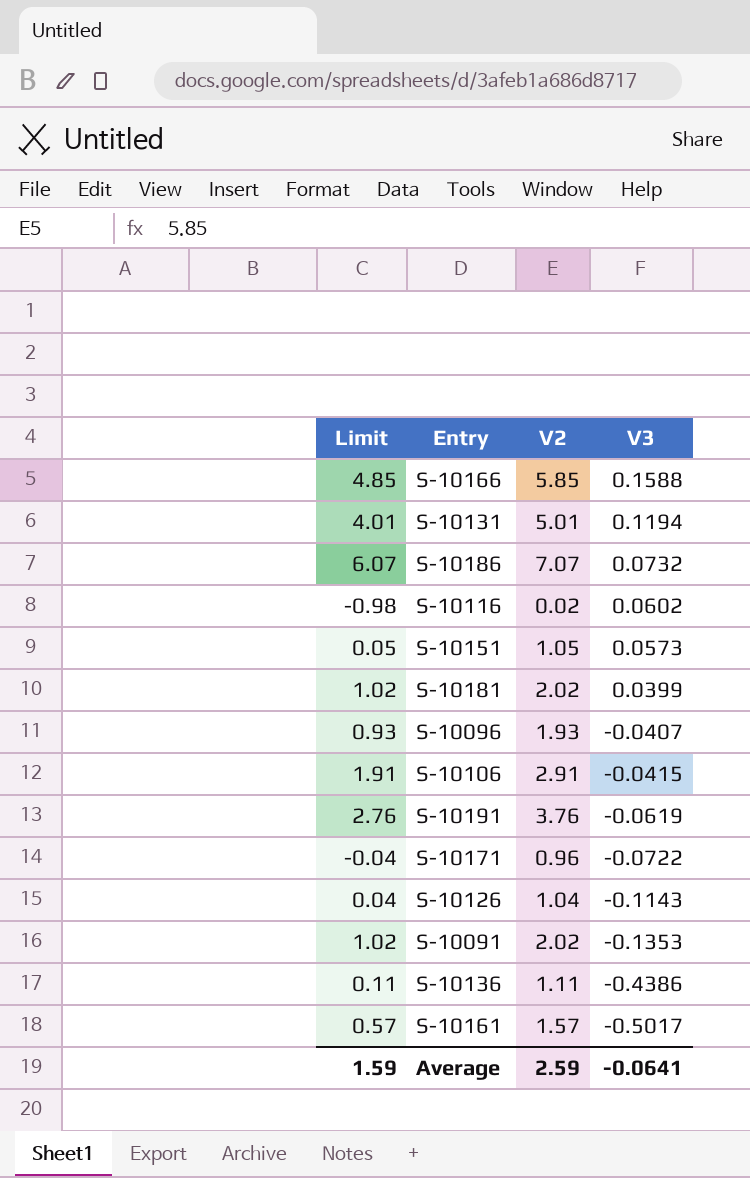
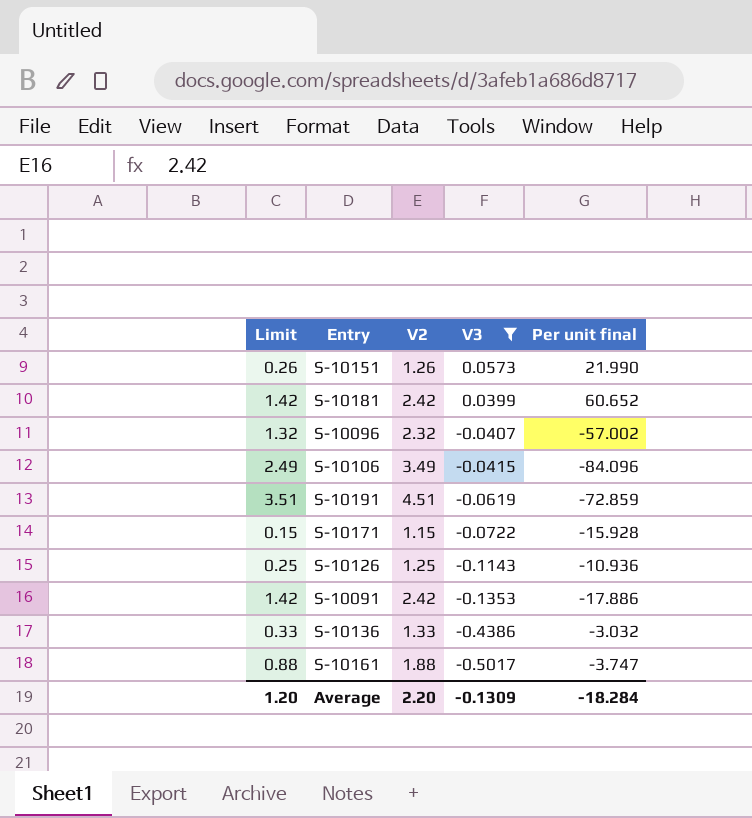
filter: none -> V3 <= 0.0573
column Per unit final | formula: none -> [V2] / [V3]
S-10151 | Limit: 0.05 -> 0.26
S-10151 | V2: 1.05 -> 1.26
S-10181 | Limit: 1.02 -> 1.42
S-10181 | V2: 2.02 -> 2.42
S-10096 | Limit: 0.93 -> 1.32
S-10096 | V2: 1.93 -> 2.32
S-10106 | Limit: 1.91 -> 2.49
S-10106 | V2: 2.91 -> 3.49
S-10191 | Limit: 2.76 -> 3.51
S-10191 | V2: 3.76 -> 4.51
S-10171 | Limit: -0.04 -> 0.15
S-10171 | V2: 0.96 -> 1.15
S-10126 | Limit: 0.04 -> 0.25
S-10126 | V2: 1.04 -> 1.25
S-10091 | Limit: 1.02 -> 1.42
S-10091 | V2: 2.02 -> 2.42
S-10136 | Limit: 0.11 -> 0.33
S-10136 | V2: 1.11 -> 1.33
S-10161 | Limit: 0.57 -> 0.88
S-10161 | V2: 1.57 -> 1.88
Average | Limit: 1.59 -> 1.20
Average | V2: 2.59 -> 2.20
Average | V3: -0.0641 -> -0.1309

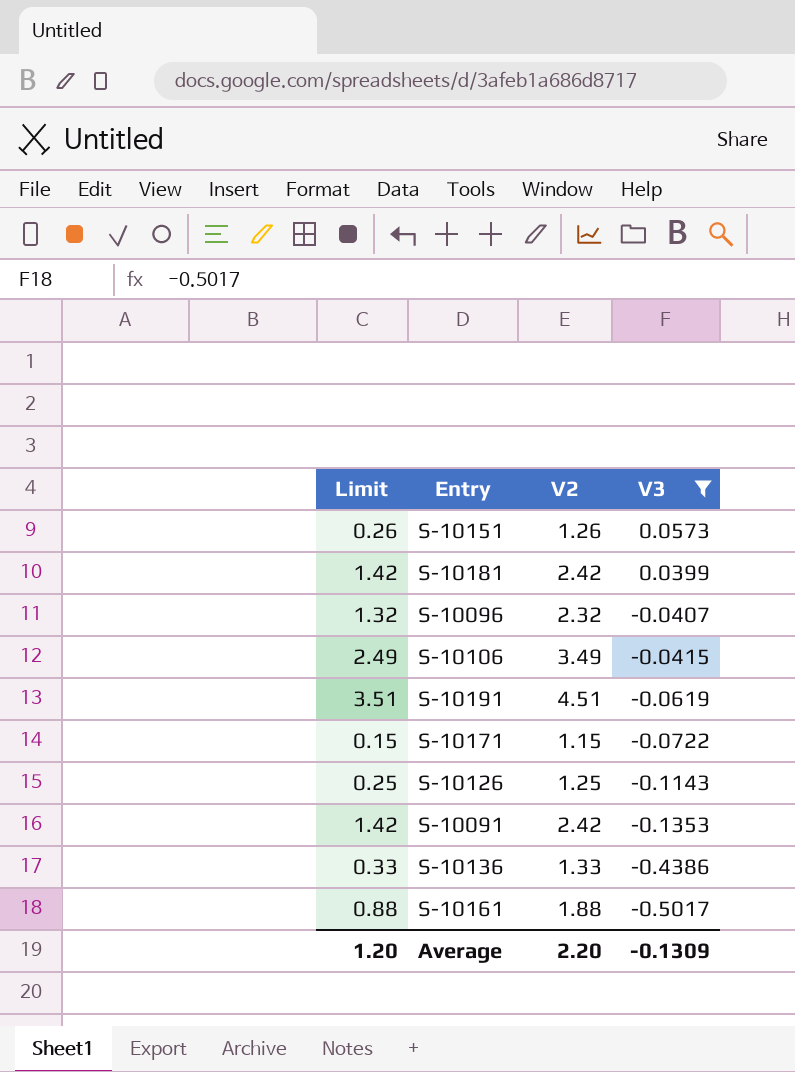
column Per unit final | formula: [V2] / [V3] -> none

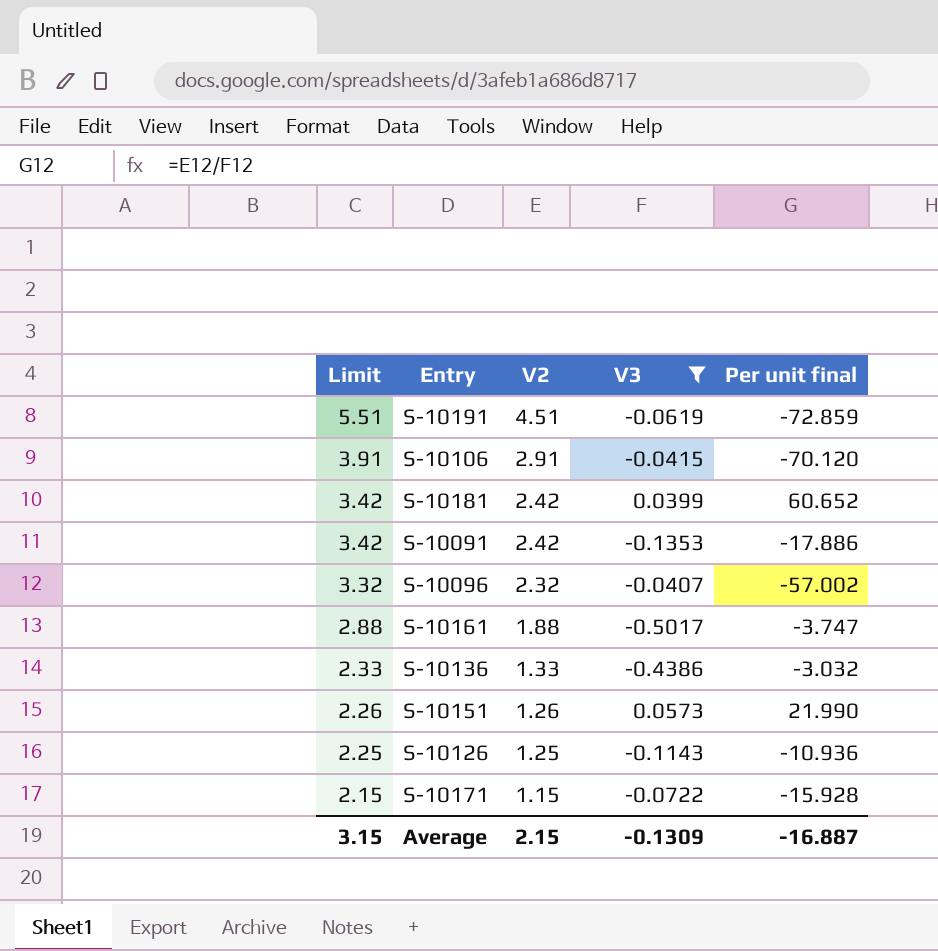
row order: V3 descending -> Limit descending
column Limit | formula: [V2] - 1 -> [V2] + 1
column Per unit final | formula: none -> [V2] / [V3]
S-10106 | V2: 3.49 -> 2.91
Average | Limit: 1.20 -> 3.15
Average | V2: 2.20 -> 2.15

